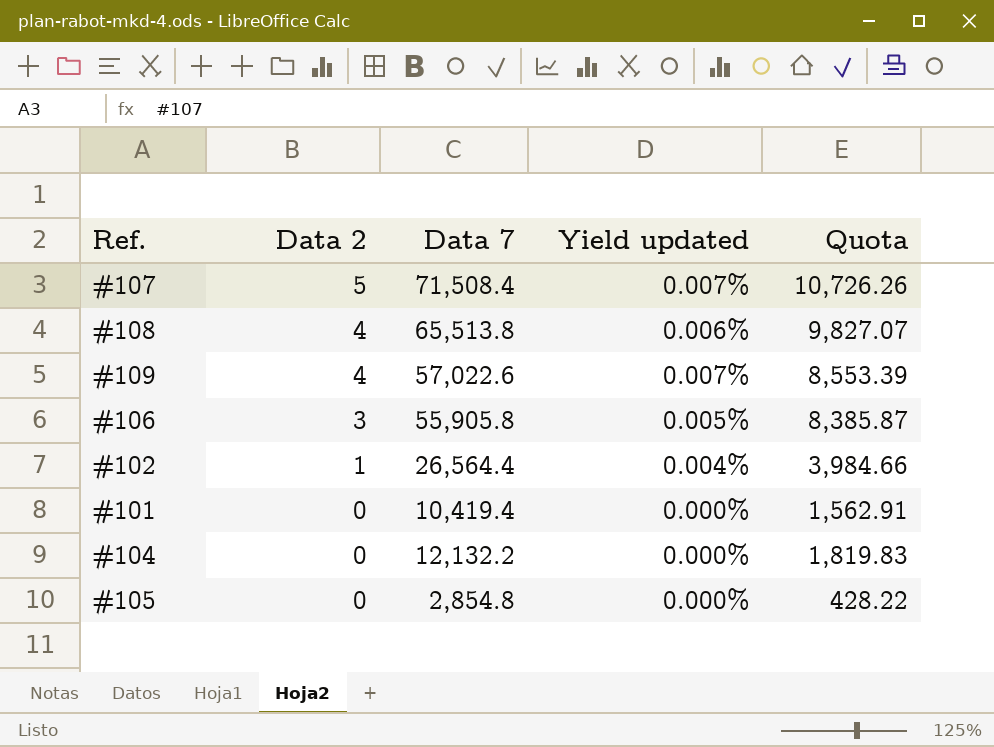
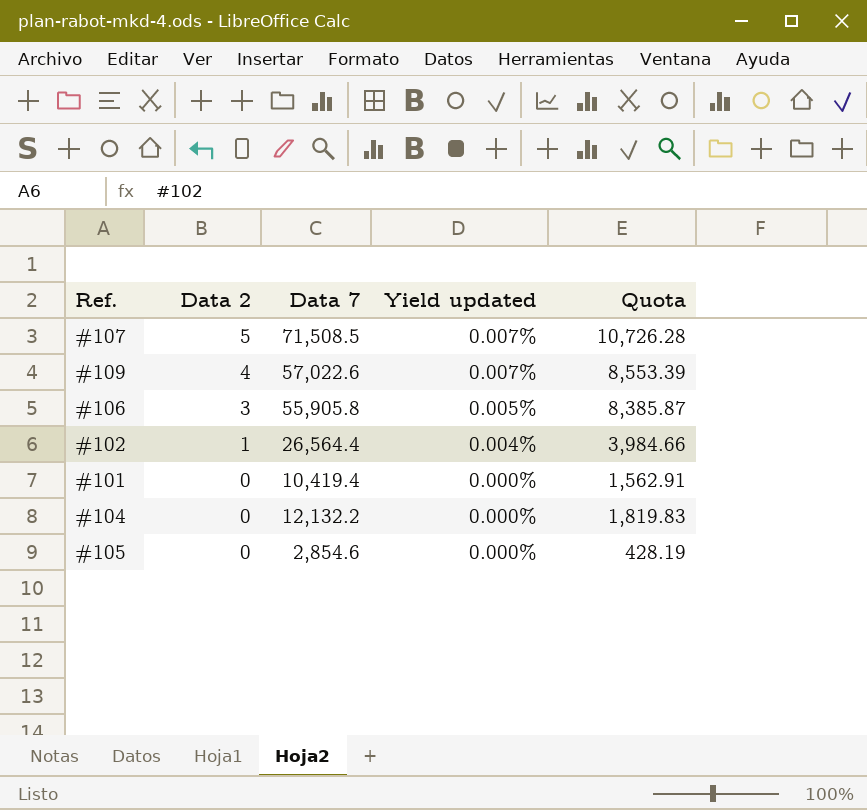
row #108: 4 | 65,513.8 | 0.006% | 9,827.07 -> none
#107 | Data 7: 71,508.4 -> 71,508.5
#107 | Quota: 10,726.26 -> 10,726.28
#105 | Data 7: 2,854.8 -> 2,854.6
#105 | Quota: 428.22 -> 428.19

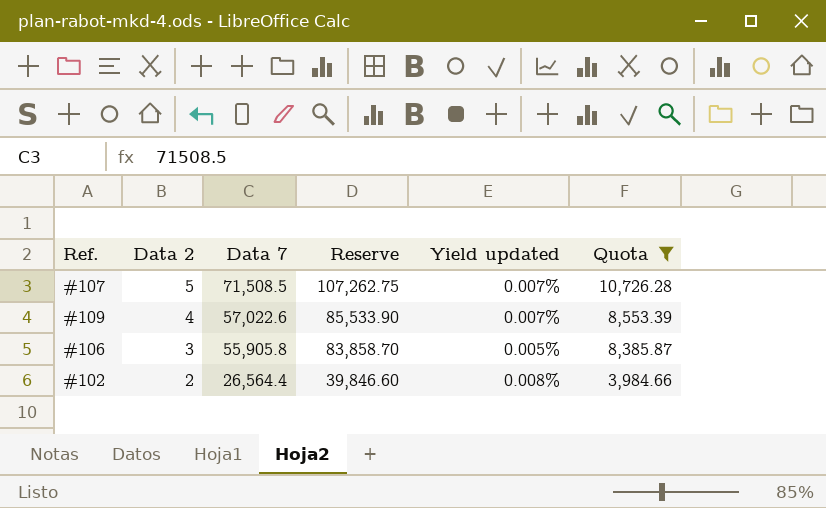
filter: none -> Quota >= 3,984.66
column Reserve | formula: none -> [Data 7] * 1.5
#102 | Data 2: 1 -> 2
#102 | Yield updated: 0.004% -> 0.008%

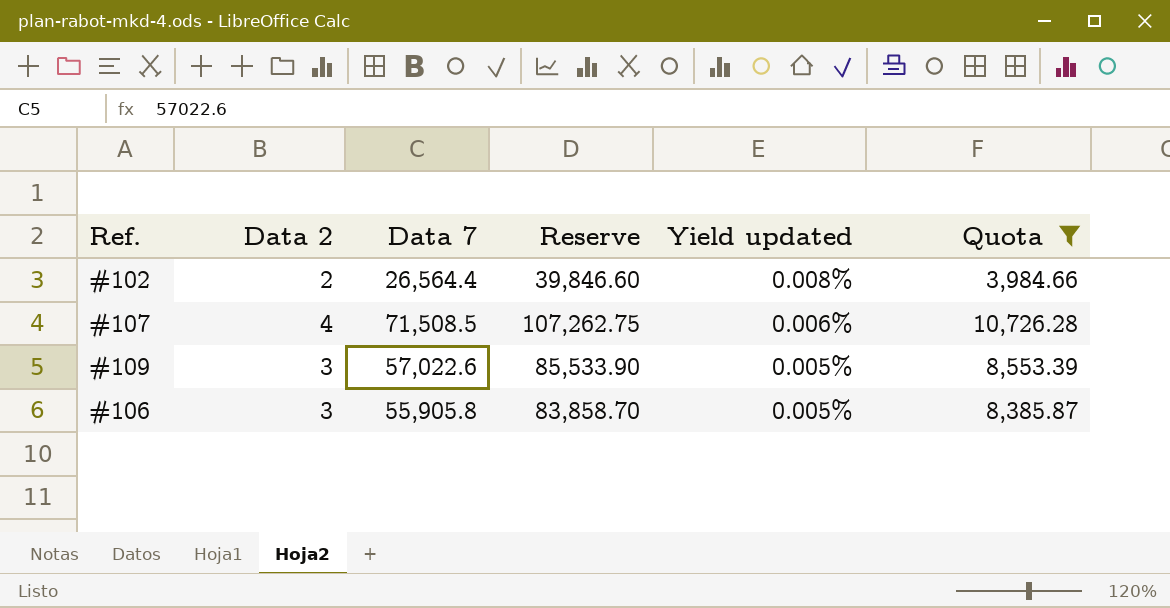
row order: Data 2 descending -> Yield updated descending
#107 | Data 2: 5 -> 4
#107 | Yield updated: 0.007% -> 0.006%
#109 | Data 2: 4 -> 3
#109 | Yield updated: 0.007% -> 0.005%

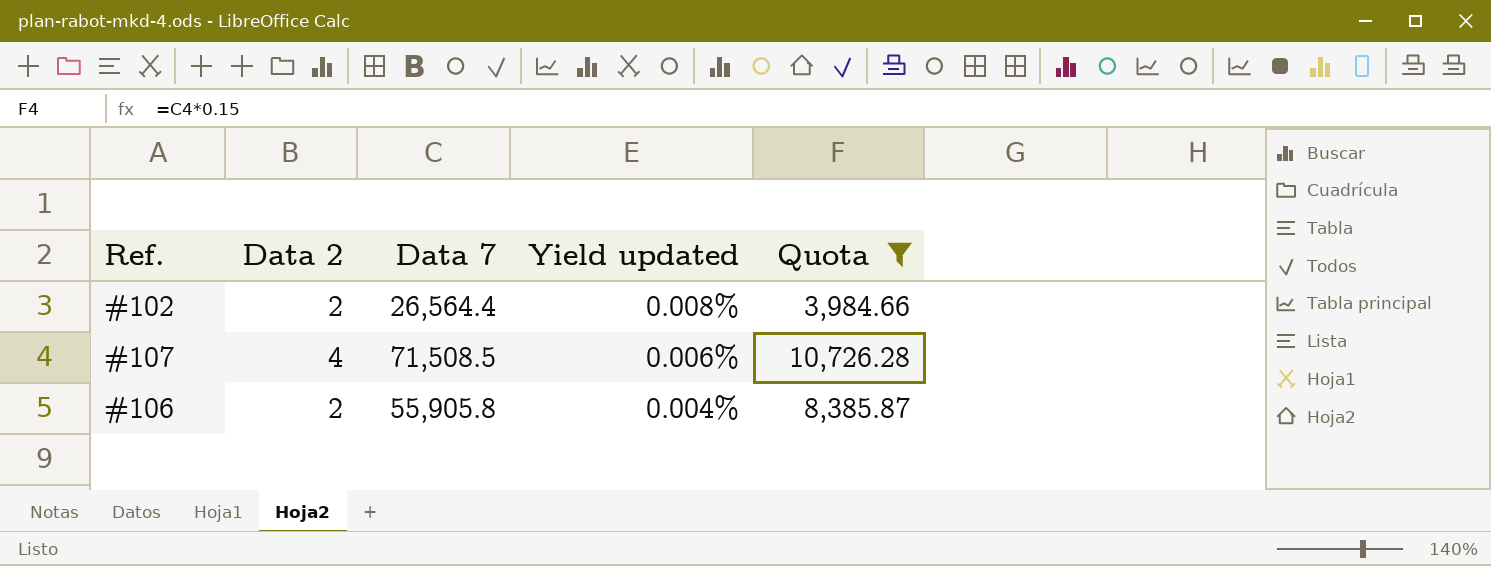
column Reserve | formula: [Data 7] * 1.5 -> none
row #109: 3 | 57,022.6 | 85,533.90 | 0.005% | 8,553.39 -> none
#106 | Data 2: 3 -> 2
#106 | Yield updated: 0.005% -> 0.004%

